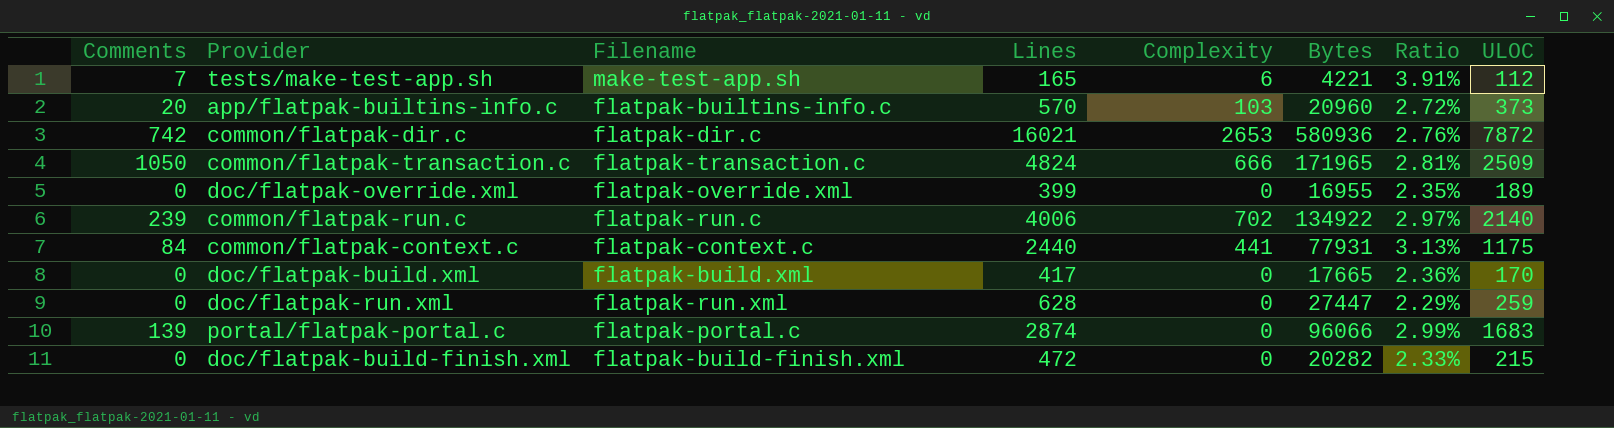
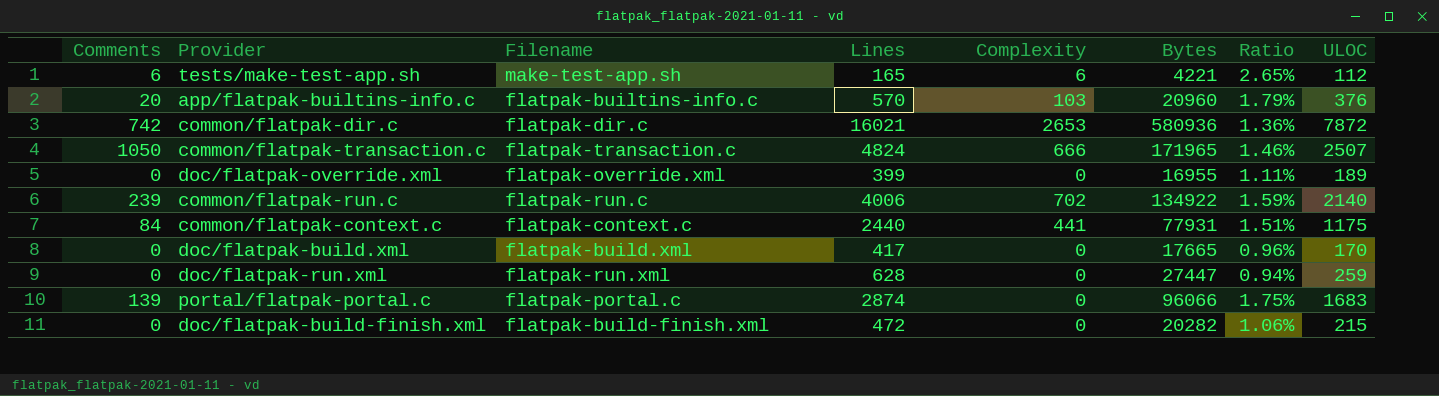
column Ratio | formula: [Lines] / [Bytes] -> [ULOC] / [Bytes]
tests/make-test-app.sh | Comments: 7 -> 6
app/flatpak-builtins-info.c | ULOC: 373 -> 376
common/flatpak-transaction.c | ULOC: 2509 -> 2507

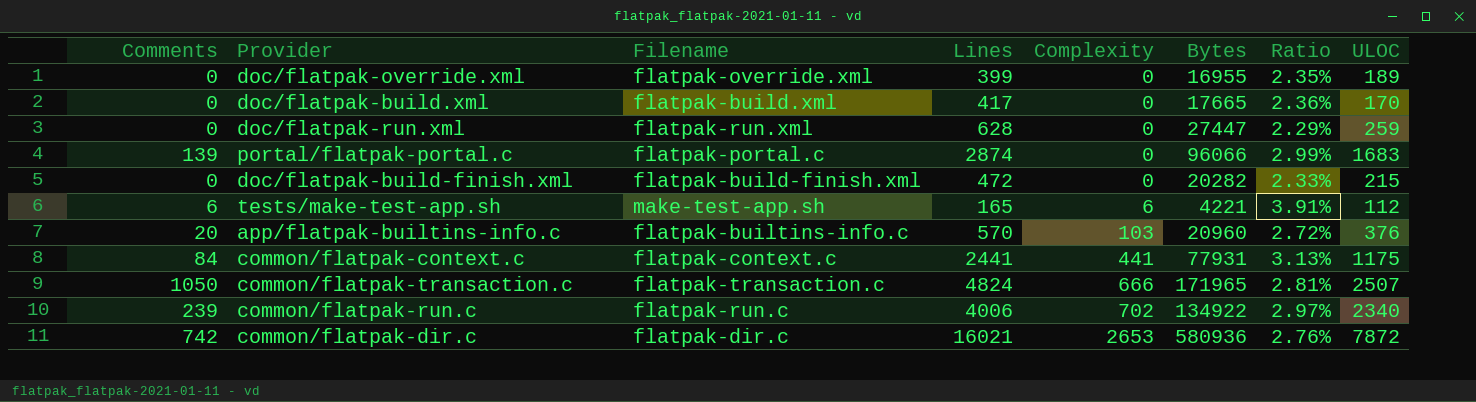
row order: none -> Complexity ascending
column Ratio | formula: [ULOC] / [Bytes] -> [Lines] / [Bytes]
common/flatpak-context.c | Lines: 2440 -> 2441
common/flatpak-run.c | ULOC: 2140 -> 2340

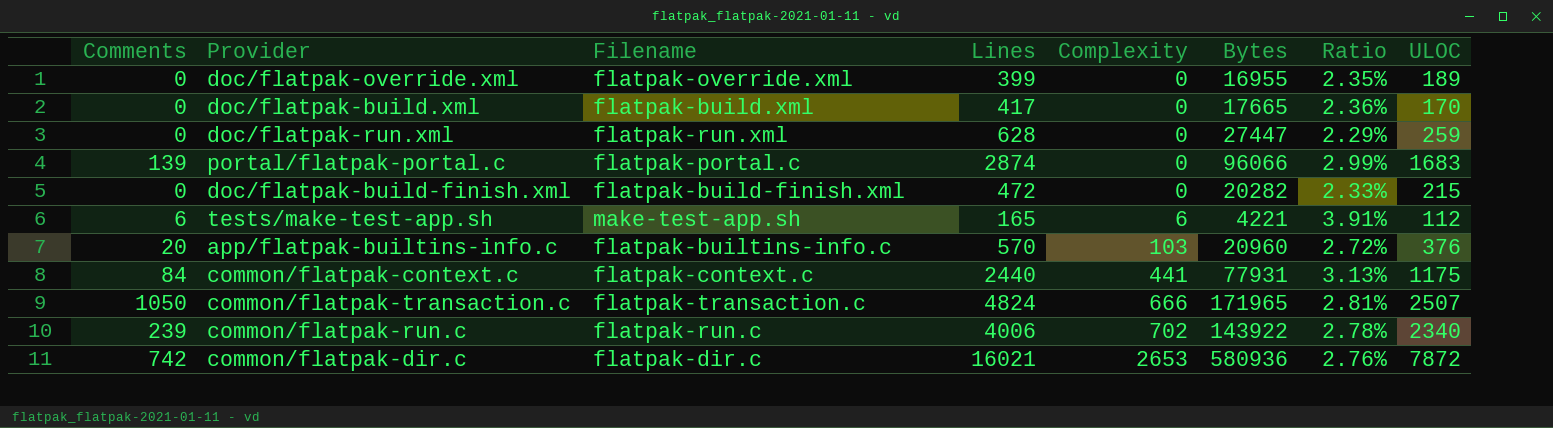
common/flatpak-context.c | Lines: 2441 -> 2440
common/flatpak-run.c | Bytes: 134922 -> 143922
common/flatpak-run.c | Ratio: 2.97% -> 2.78%

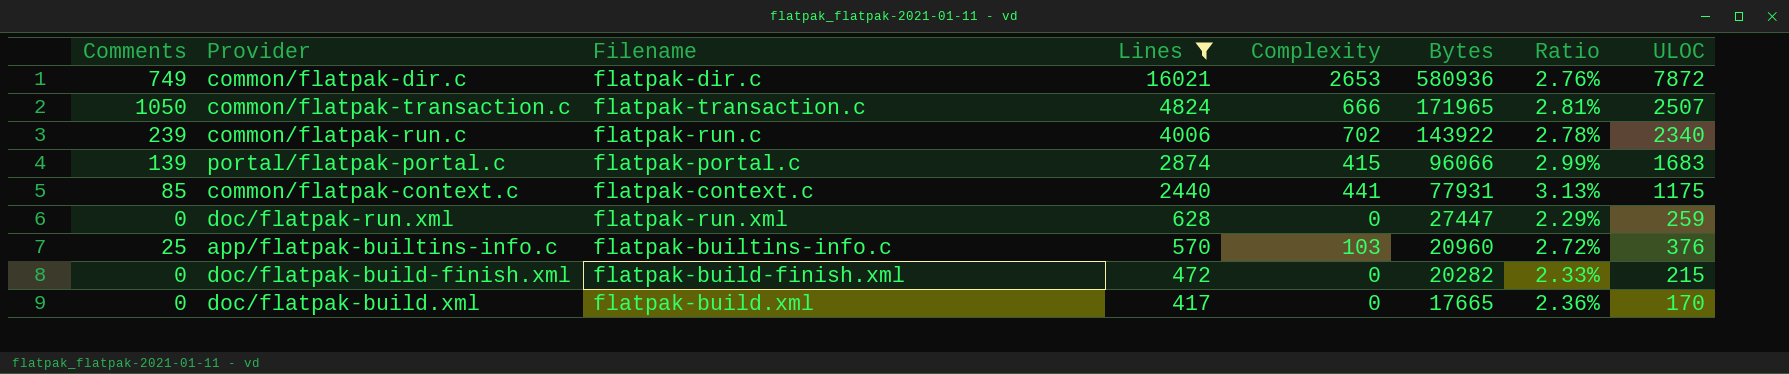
filter: none -> Lines >= 417
row order: Complexity ascending -> Lines descending
common/flatpak-dir.c | Comments: 742 -> 749
portal/flatpak-portal.c | Complexity: 0 -> 415
common/flatpak-context.c | Comments: 84 -> 85
app/flatpak-builtins-info.c | Comments: 20 -> 25

